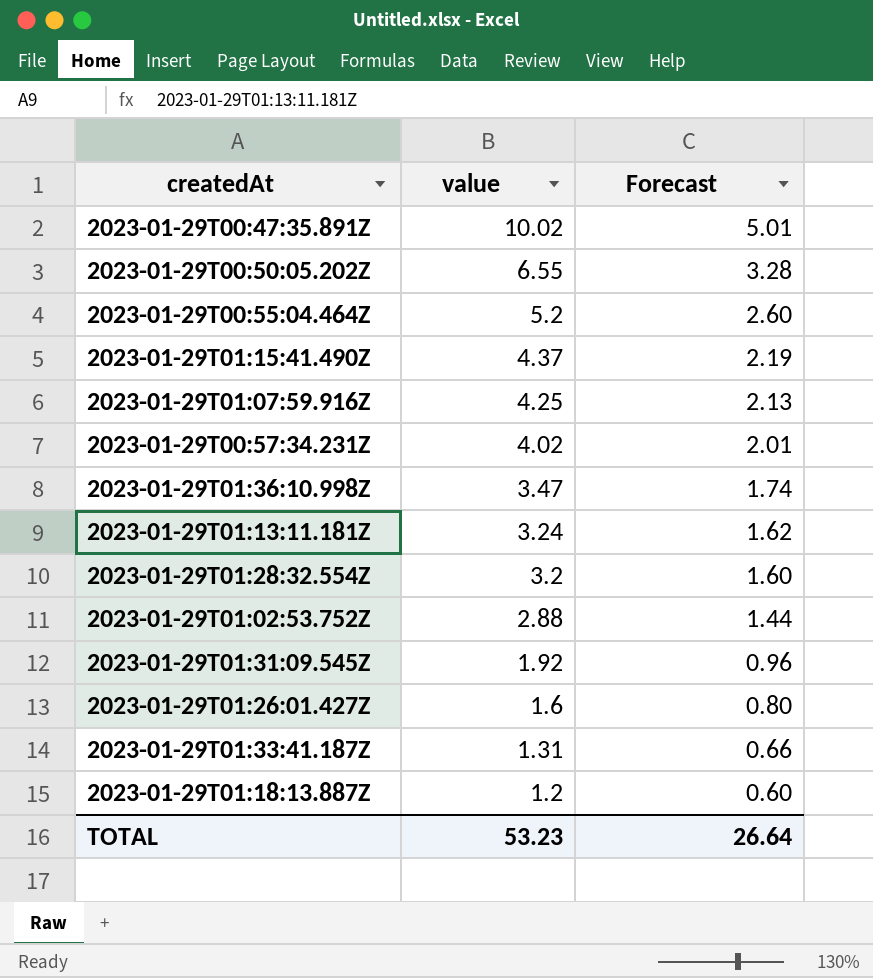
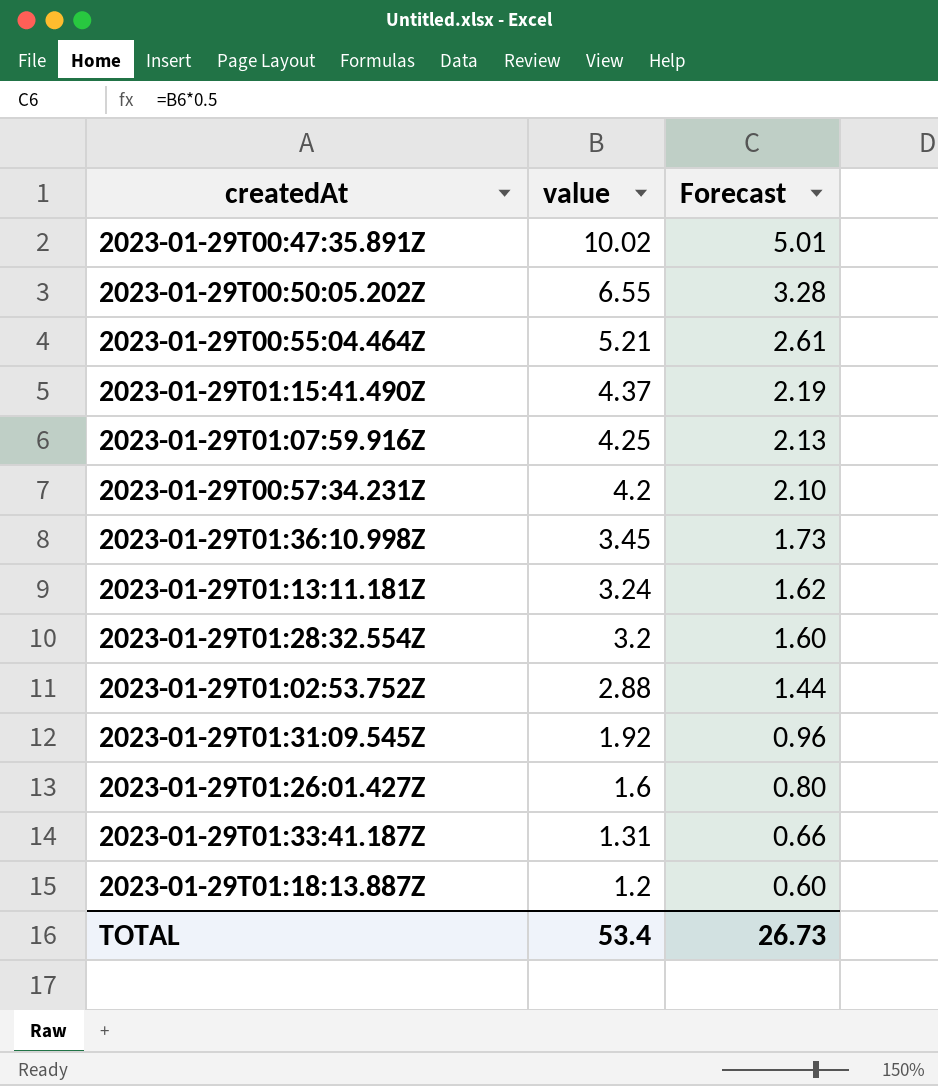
2023-01-29T00:55:04.464Z | value: 5.2 -> 5.21
2023-01-29T00:55:04.464Z | Forecast: 2.60 -> 2.61
2023-01-29T00:57:34.231Z | value: 4.02 -> 4.2
2023-01-29T00:57:34.231Z | Forecast: 2.01 -> 2.10
2023-01-29T01:36:10.998Z | value: 3.47 -> 3.45
2023-01-29T01:36:10.998Z | Forecast: 1.74 -> 1.73
TOTAL | value: 53.23 -> 53.4
TOTAL | Forecast: 26.64 -> 26.73

